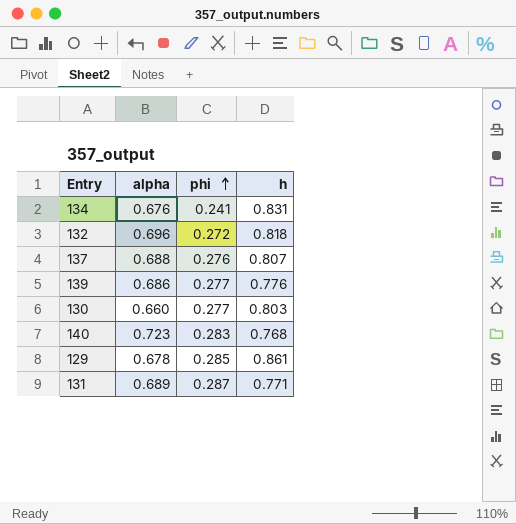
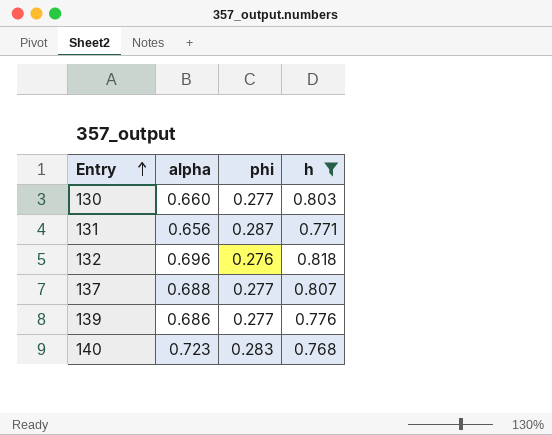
filter: none -> h <= 0.818
row order: phi ascending -> Entry ascending
131 | alpha: 0.689 -> 0.656
132 | phi: 0.272 -> 0.276
137 | phi: 0.276 -> 0.277

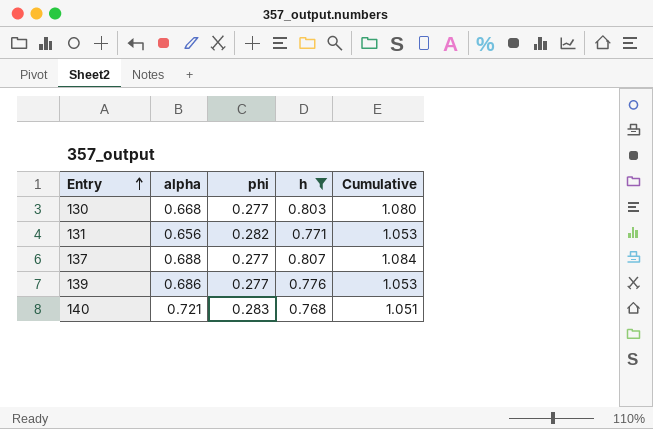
column Cumulative | formula: none -> [phi] + [h]
row 132: 0.696 | 0.276 | 0.818 -> none
130 | alpha: 0.660 -> 0.668
131 | phi: 0.287 -> 0.282
140 | alpha: 0.723 -> 0.721

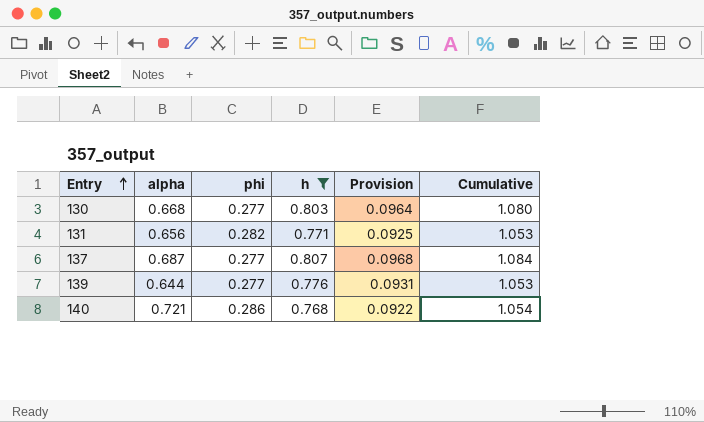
column Provision | formula: none -> [h] * 0.12
137 | alpha: 0.688 -> 0.687
139 | alpha: 0.686 -> 0.644
140 | phi: 0.283 -> 0.286
140 | Cumulative: 1.051 -> 1.054

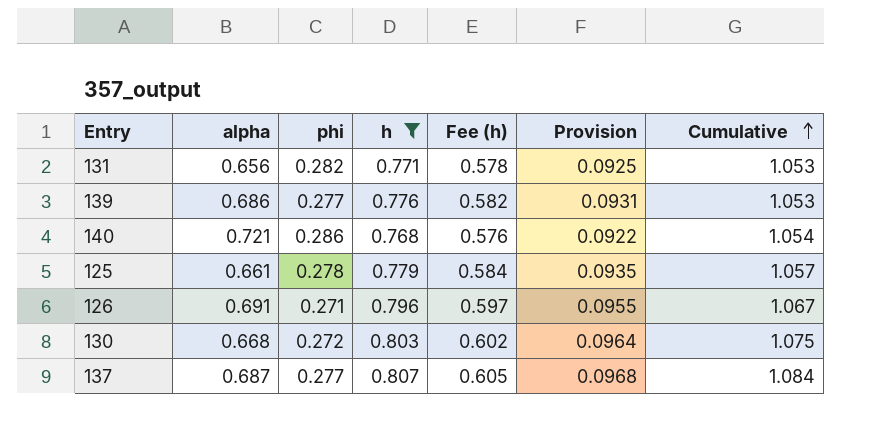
row order: Entry ascending -> Cumulative ascending
column Fee (h) | formula: none -> [h] * 0.75
139 | alpha: 0.644 -> 0.686
row 125: none -> 0.661 | 0.278 | 0.779 | 0.584 | 0.0935 | 1.057
row 126: none -> 0.691 | 0.271 | 0.796 | 0.597 | 0.0955 | 1.067
130 | phi: 0.277 -> 0.272
130 | Cumulative: 1.080 -> 1.075

